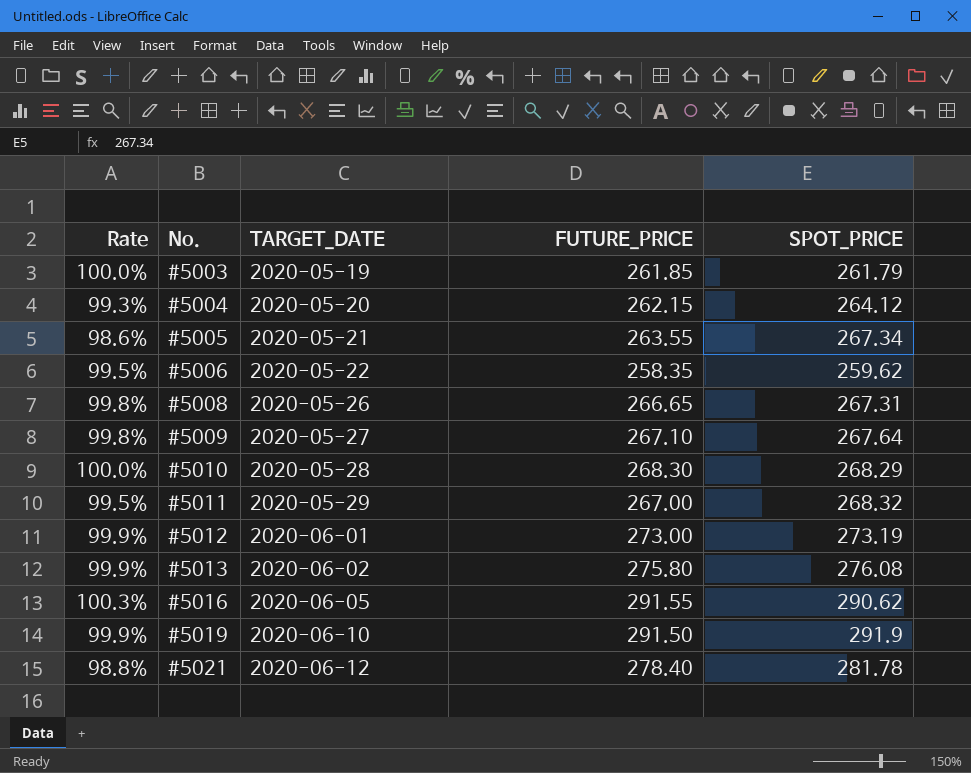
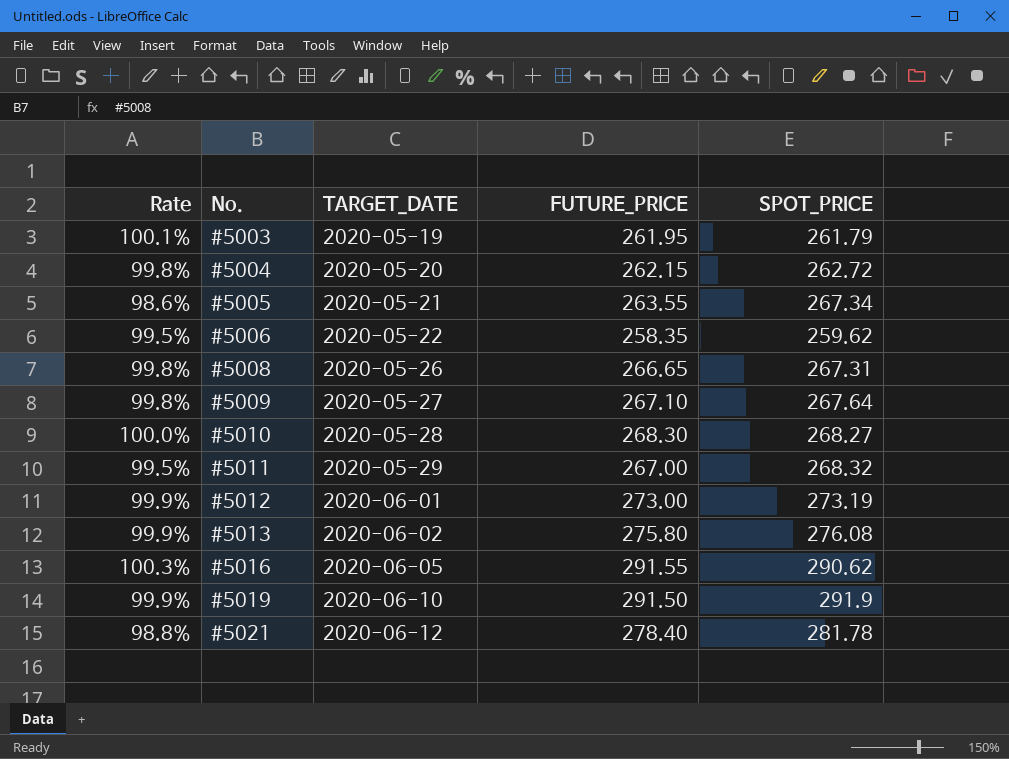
#5003 | Rate: 100.0% -> 100.1%
#5003 | FUTURE_PRICE: 261.85 -> 261.95
#5004 | Rate: 99.3% -> 99.8%
#5004 | SPOT_PRICE: 264.12 -> 262.72
#5010 | SPOT_PRICE: 268.29 -> 268.27

